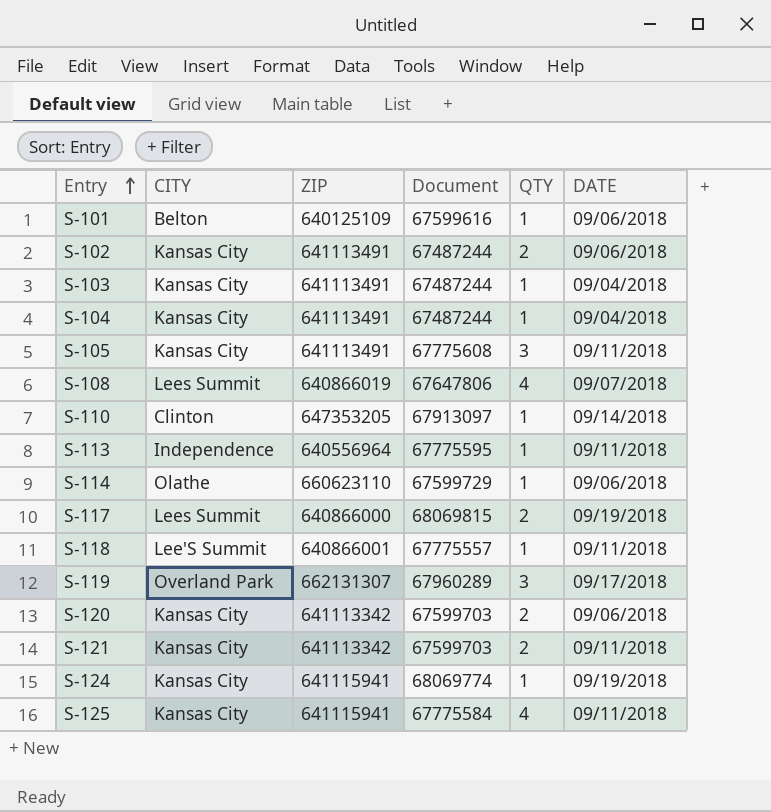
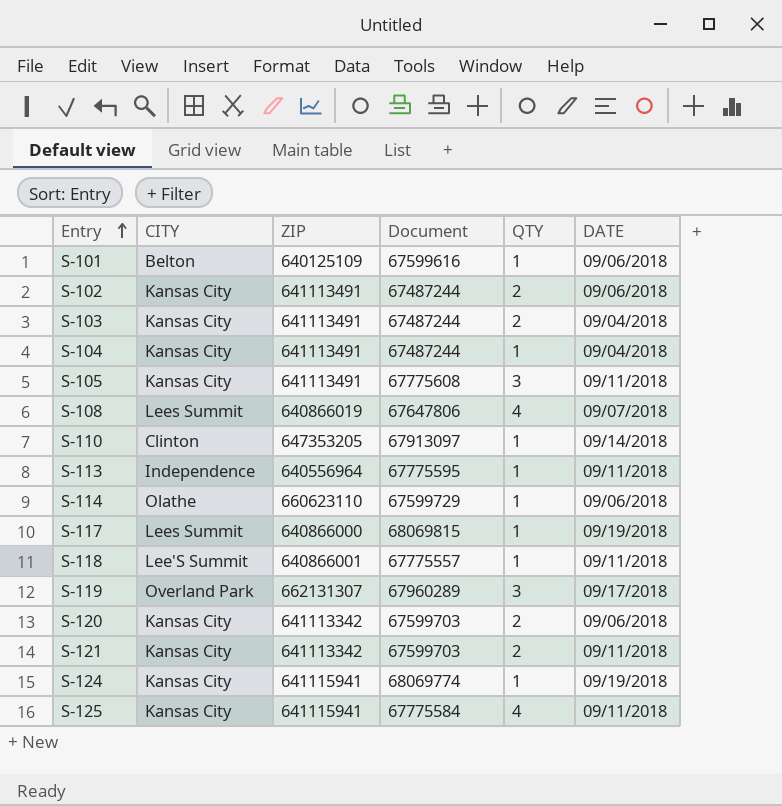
S-103 | QTY: 1 -> 2
S-117 | QTY: 2 -> 1

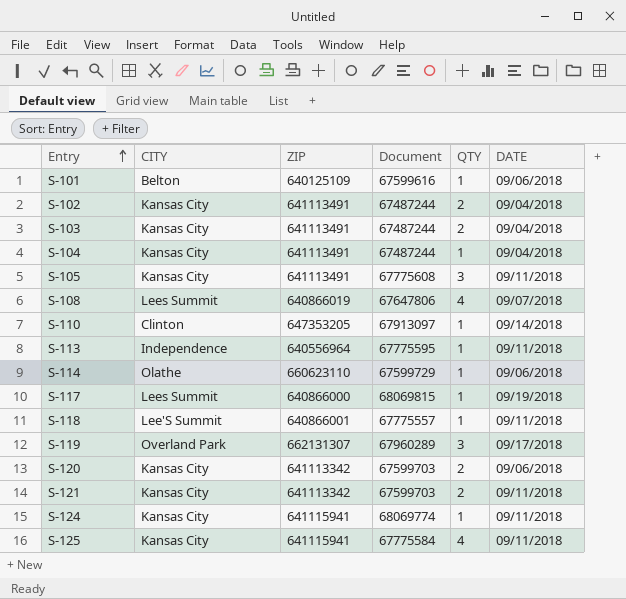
S-102 | DATE: 09/06/2018 -> 09/04/2018
S-124 | DATE: 09/19/2018 -> 09/11/2018

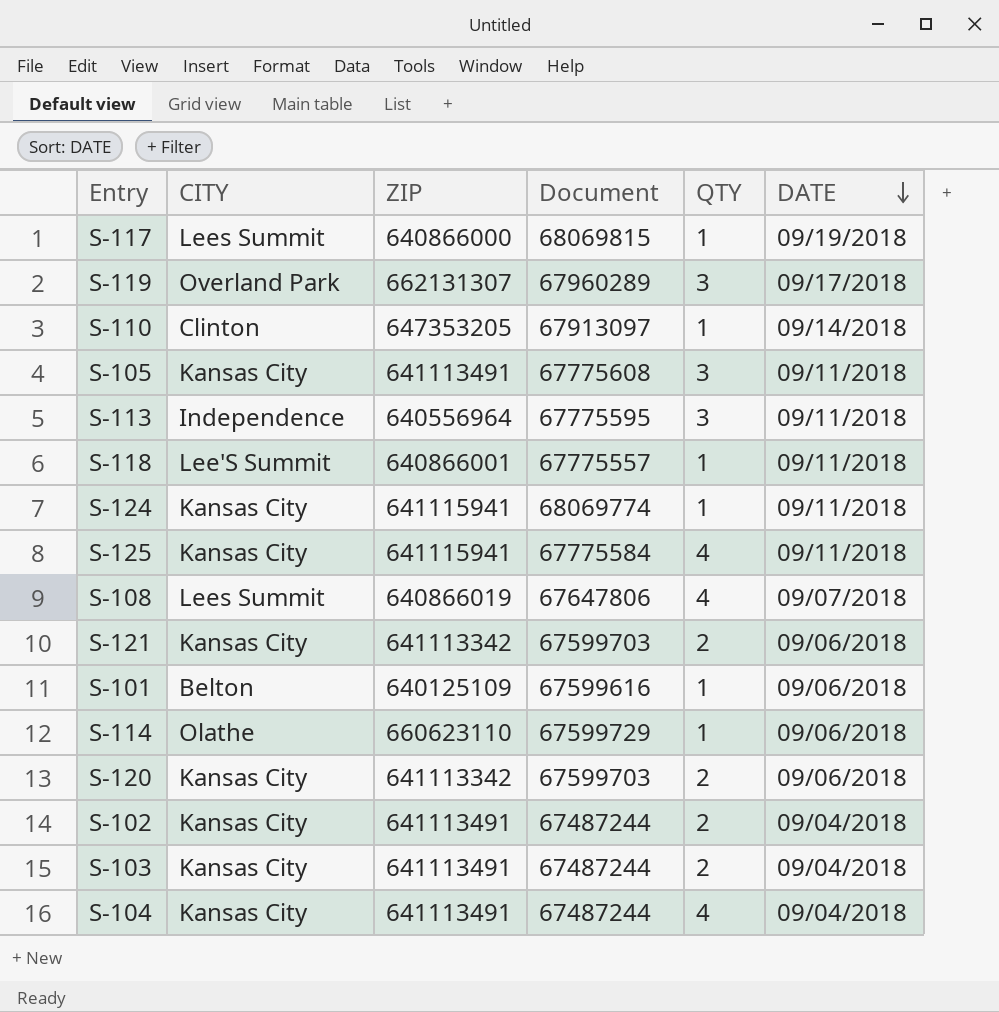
row order: Entry ascending -> DATE descending
S-113 | QTY: 1 -> 3
S-121 | DATE: 09/11/2018 -> 09/06/2018
S-104 | QTY: 1 -> 4

